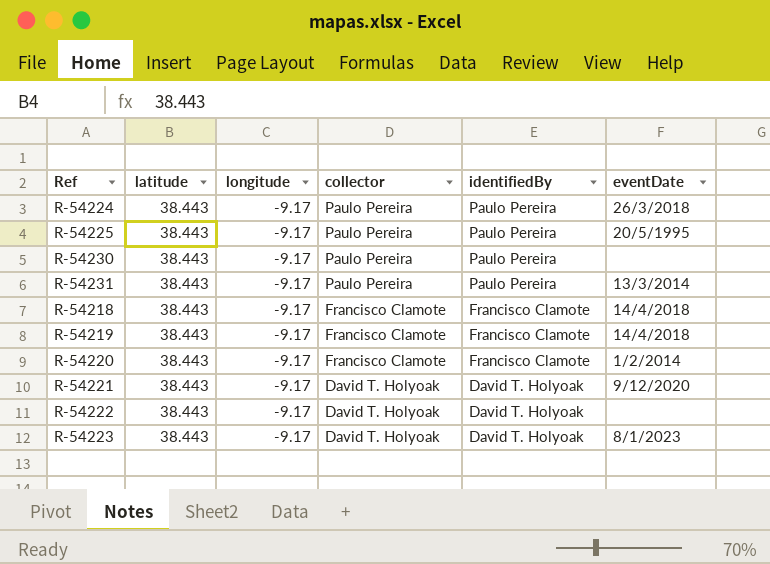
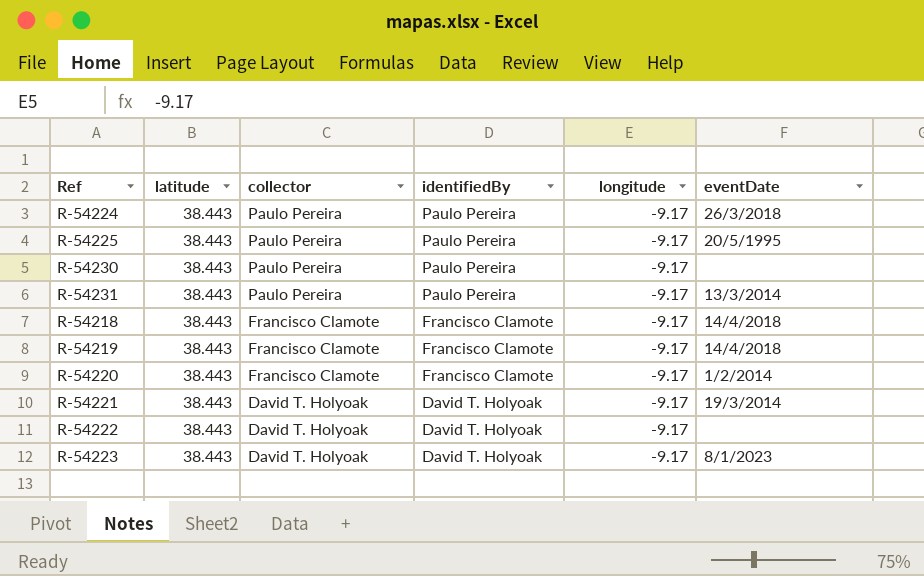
column longitude | position: 3 -> 5
R-54221 | eventDate: 9/12/2020 -> 19/3/2014

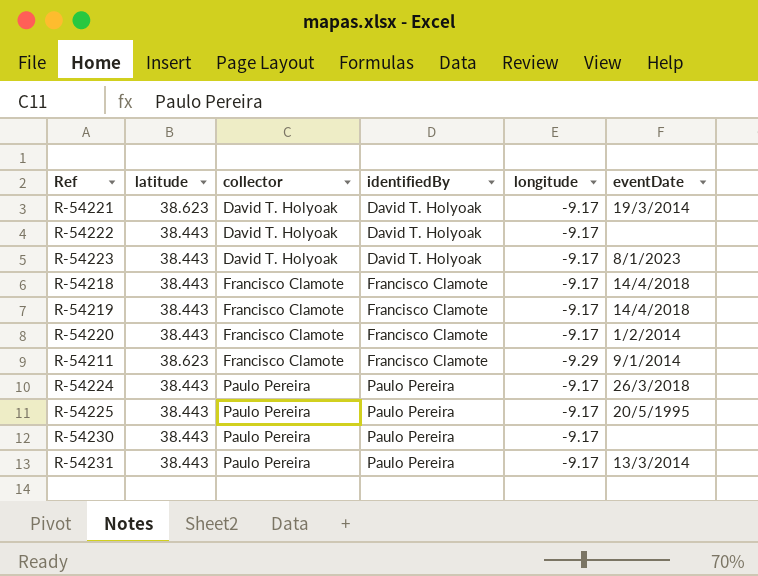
row order: collector descending -> collector ascending
R-54221 | latitude: 38.443 -> 38.623
row R-54211: none -> 38.623 | Francisco Clamote | Francisco Clamote | -9.29 | 9/1/2014

